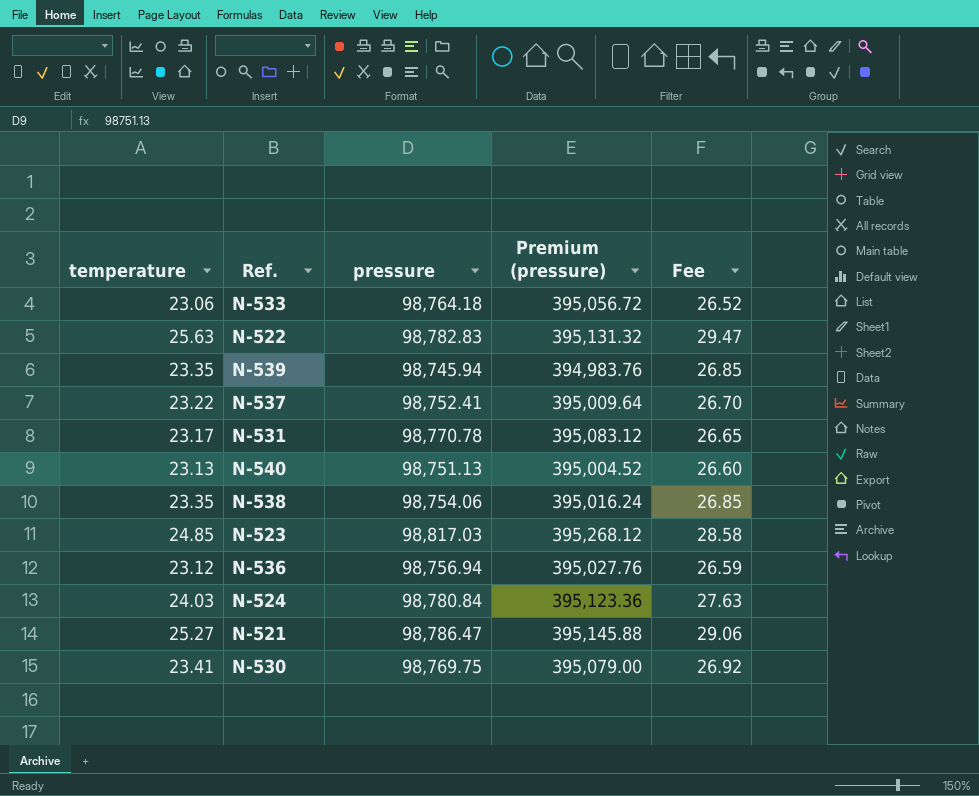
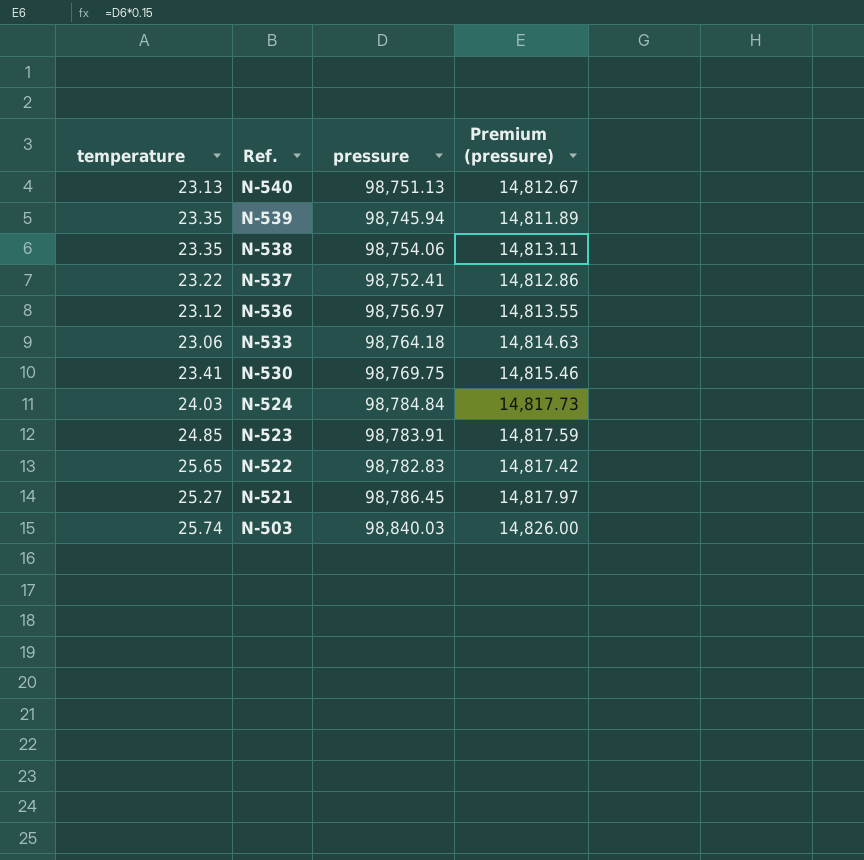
row order: none -> Ref. descending
column Fee | formula: [temperature] * 1.15 -> none
column Premium (pressure) | formula: [pressure] * 4 -> [pressure] * 0.15
row N-531: 23.17 | 98,770.78 | 395,083.12 | 26.65 -> none
N-536 | pressure: 98,756.94 -> 98,756.97
N-524 | pressure: 98,780.84 -> 98,784.84
N-523 | pressure: 98,817.03 -> 98,783.91
N-522 | temperature: 25.63 -> 25.65
N-521 | pressure: 98,786.47 -> 98,786.45
row N-503: none -> 25.74 | 98,840.03 | 14,826.00

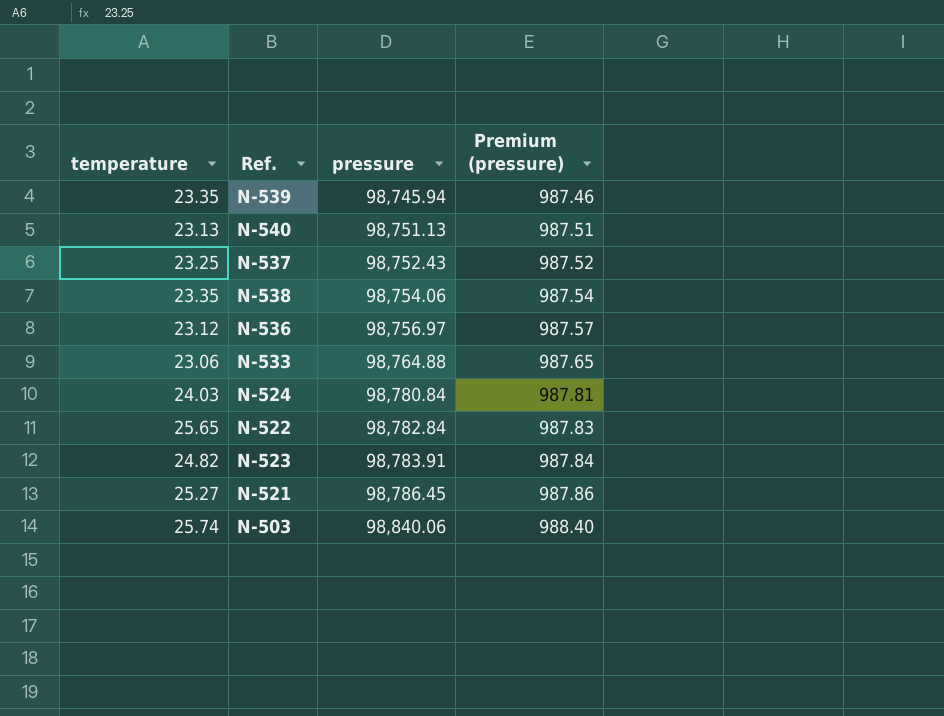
row order: Ref. descending -> pressure ascending
column Premium (pressure) | formula: [pressure] * 0.15 -> [pressure] * 0.01
row N-530: 23.41 | 98,769.75 | 14,815.46 -> none
N-537 | temperature: 23.22 -> 23.25
N-537 | pressure: 98,752.41 -> 98,752.43
N-533 | pressure: 98,764.18 -> 98,764.88
N-524 | pressure: 98,784.84 -> 98,780.84
N-522 | pressure: 98,782.83 -> 98,782.84
N-523 | temperature: 24.85 -> 24.82
N-503 | pressure: 98,840.03 -> 98,840.06

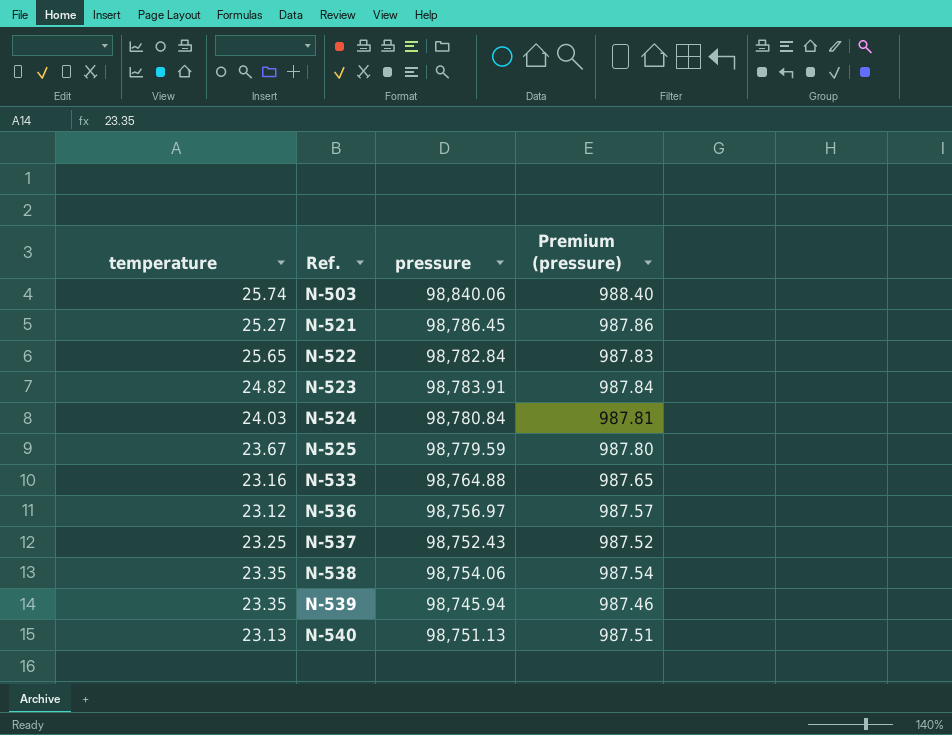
row order: pressure ascending -> Ref. ascending
row N-525: none -> 23.67 | 98,779.59 | 987.80
N-533 | temperature: 23.06 -> 23.16

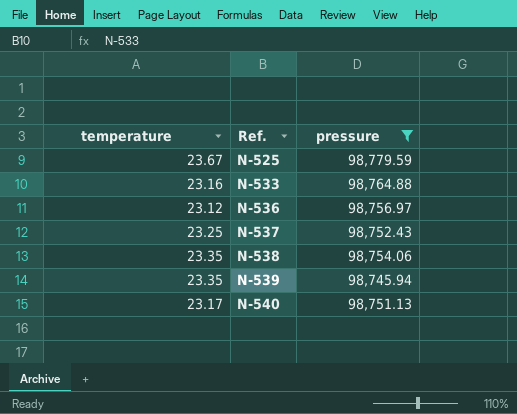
filter: none -> pressure <= 98,779.59
column Premium (pressure) | formula: [pressure] * 0.01 -> none
N-540 | temperature: 23.13 -> 23.17

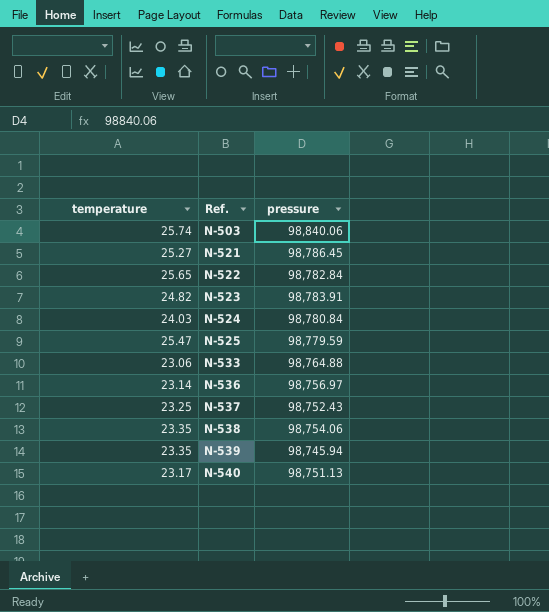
filter: pressure <= 98,779.59 -> none
N-525 | temperature: 23.67 -> 25.47
N-533 | temperature: 23.16 -> 23.06
N-536 | temperature: 23.12 -> 23.14

